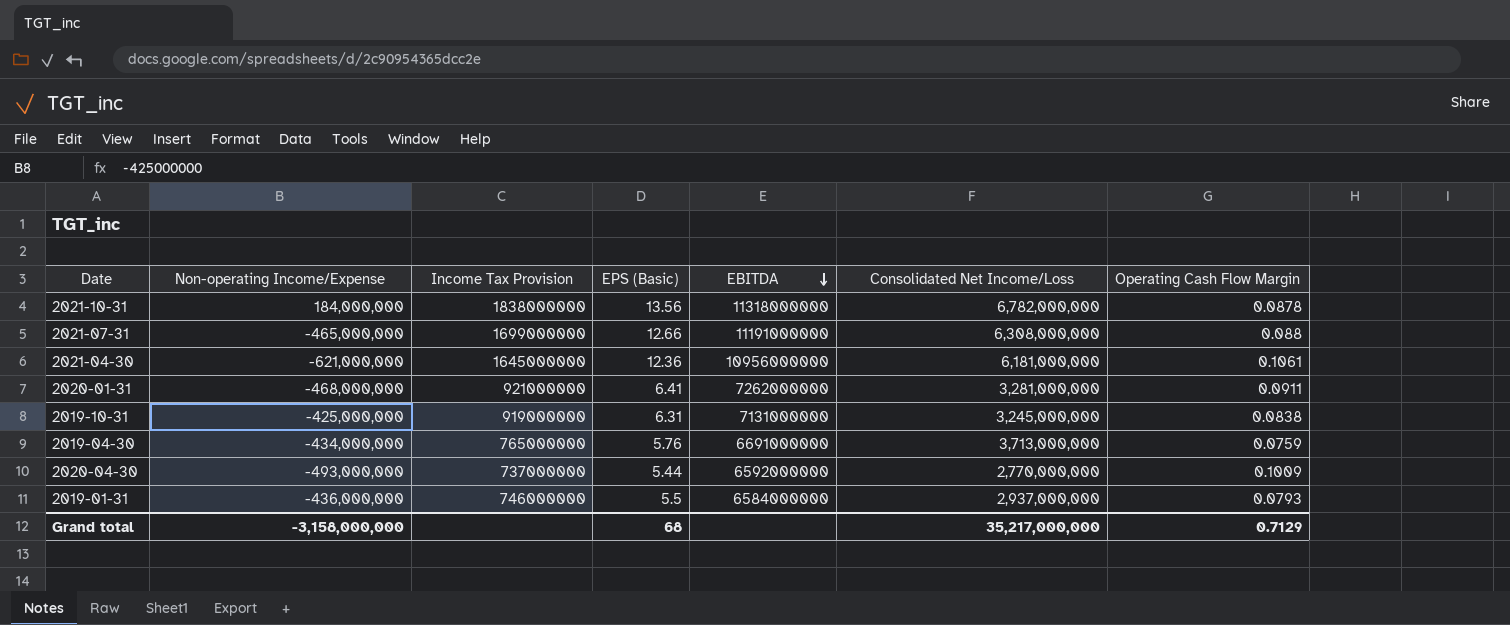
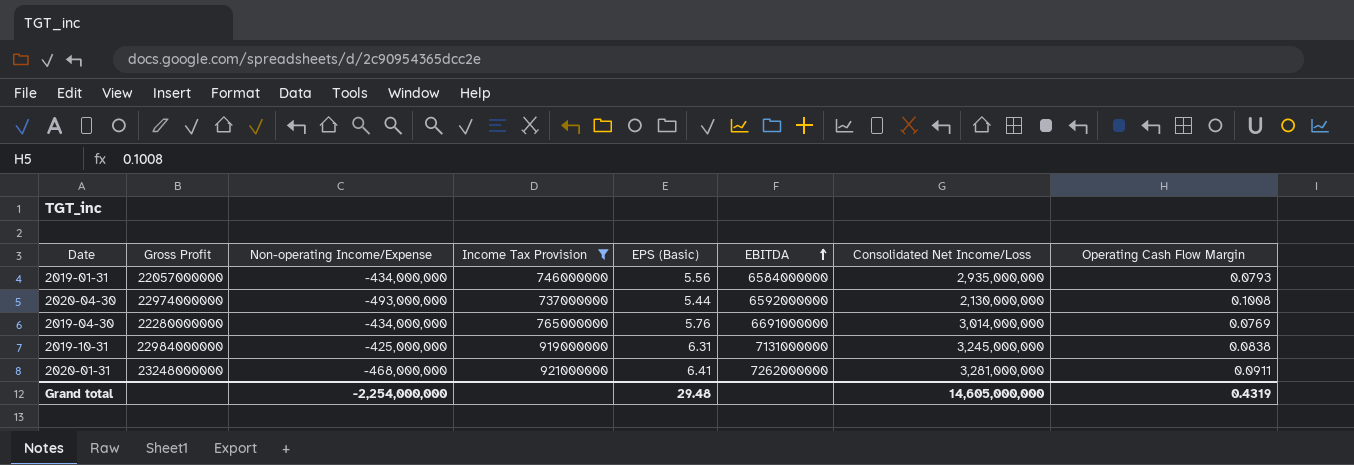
filter: none -> Income Tax Provision <= 921000000
row order: EBITDA descending -> EBITDA ascending
column Gross Profit | position: none -> 2
2019-01-31 | Non-operating Income/Expense: -436,000,000 -> -434,000,000
2019-01-31 | EPS (Basic): 5.5 -> 5.56
2019-01-31 | Consolidated Net Income/Loss: 2,937,000,000 -> 2,935,000,000
2020-04-30 | Consolidated Net Income/Loss: 2,770,000,000 -> 2,130,000,000
2020-04-30 | Operating Cash Flow Margin: 0.1009 -> 0.1008
2019-04-30 | Consolidated Net Income/Loss: 3,713,000,000 -> 3,014,000,000
2019-04-30 | Operating Cash Flow Margin: 0.0759 -> 0.0769
Grand total | Non-operating Income/Expense: -3,158,000,000 -> -2,254,000,000
Grand total | EPS (Basic): 68 -> 29.48
Grand total | Consolidated Net Income/Loss: 35,217,000,000 -> 14,605,000,000
Grand total | Operating Cash Flow Margin: 0.7129 -> 0.4319

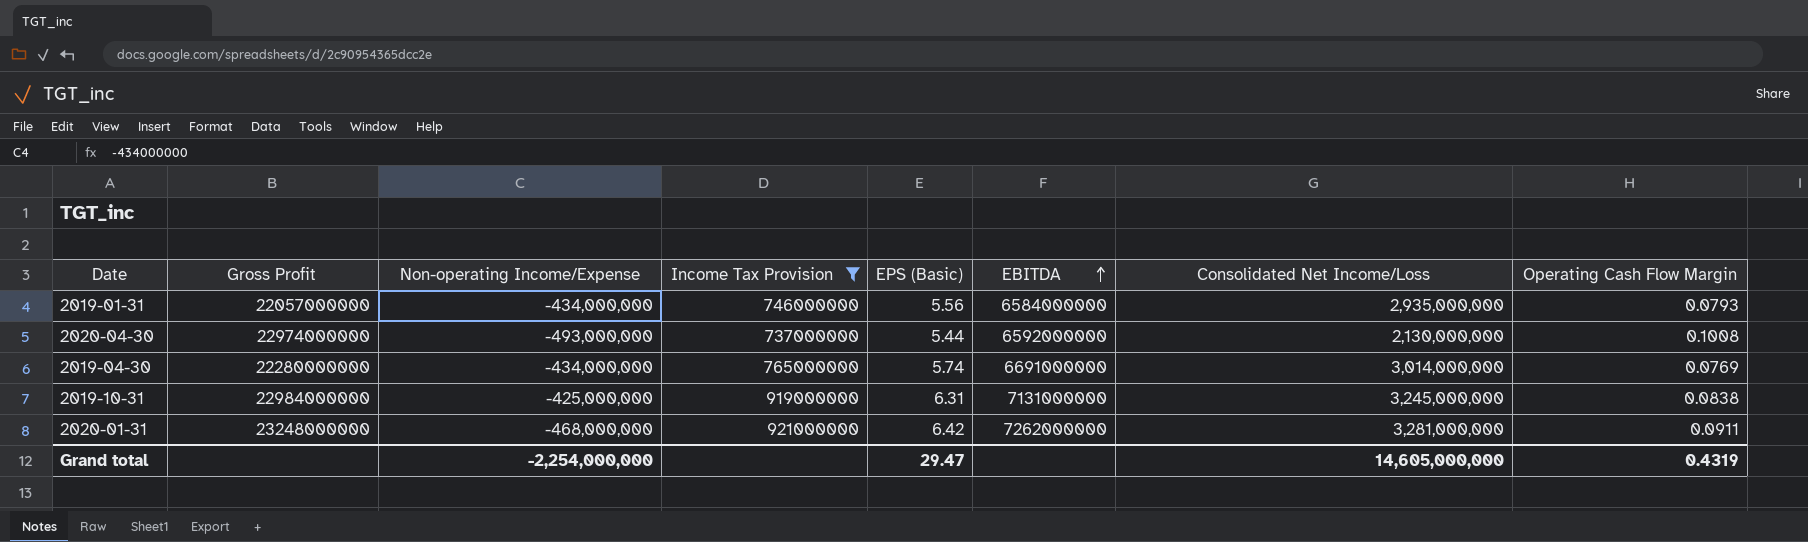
2019-04-30 | EPS (Basic): 5.76 -> 5.74
2020-01-31 | EPS (Basic): 6.41 -> 6.42
Grand total | EPS (Basic): 29.48 -> 29.47

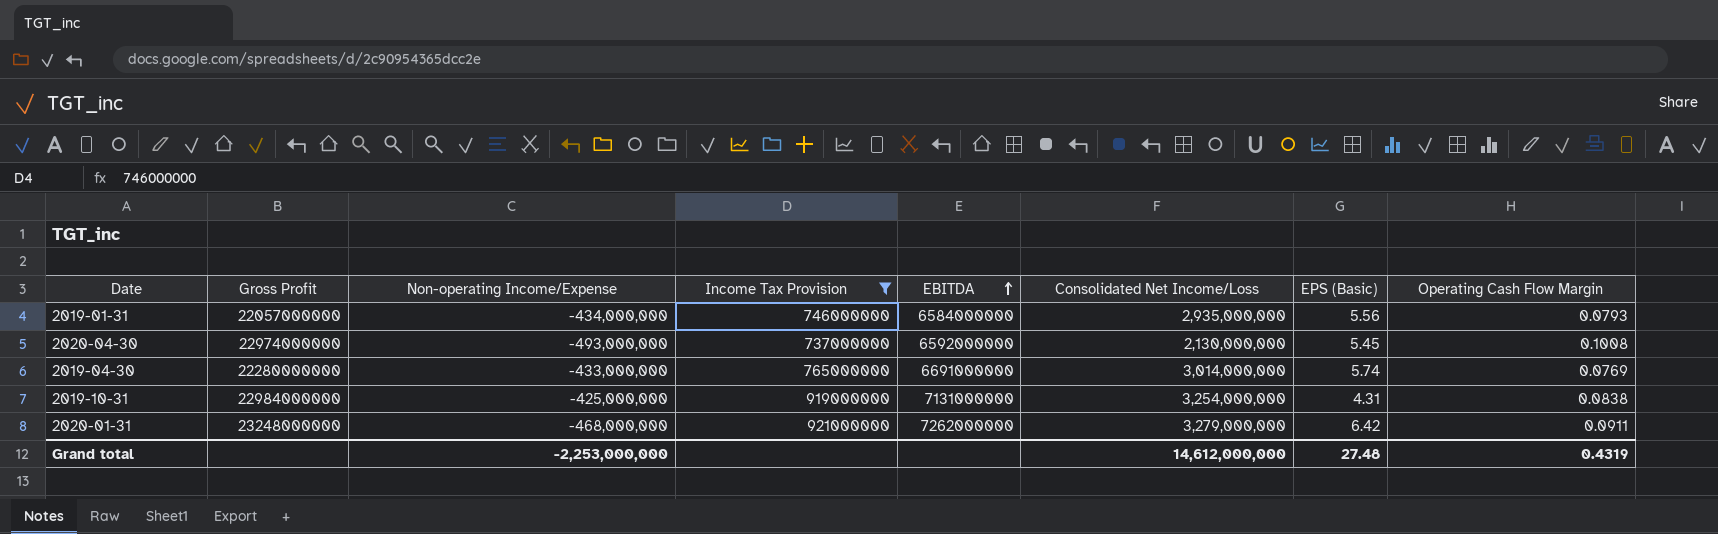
column EPS (Basic) | position: 5 -> 7
2020-04-30 | EPS (Basic): 5.44 -> 5.45
2019-04-30 | Non-operating Income/Expense: -434,000,000 -> -433,000,000
2019-10-31 | Consolidated Net Income/Loss: 3,245,000,000 -> 3,254,000,000
2019-10-31 | EPS (Basic): 6.31 -> 4.31
2020-01-31 | Consolidated Net Income/Loss: 3,281,000,000 -> 3,279,000,000
Grand total | Non-operating Income/Expense: -2,254,000,000 -> -2,253,000,000
Grand total | Consolidated Net Income/Loss: 14,605,000,000 -> 14,612,000,000
Grand total | EPS (Basic): 29.47 -> 27.48

